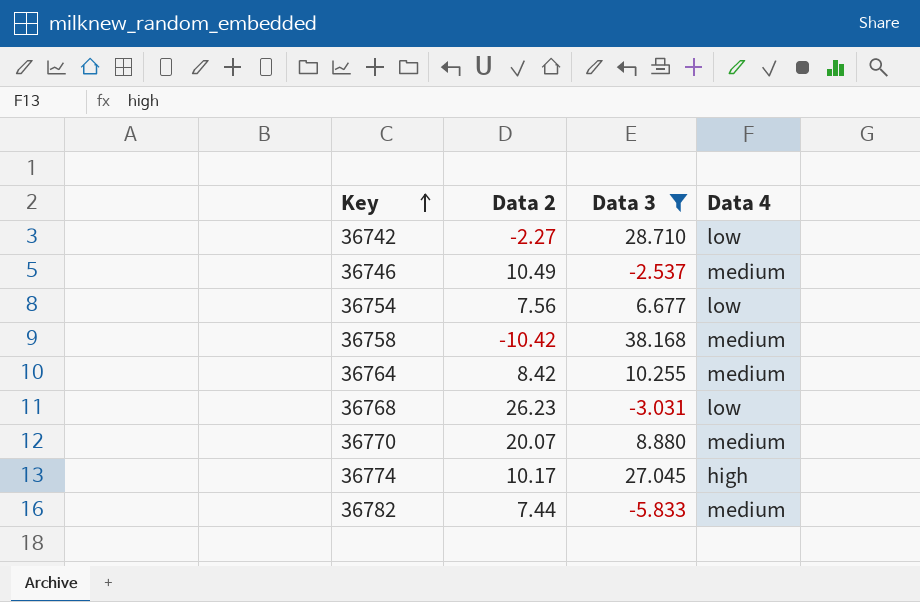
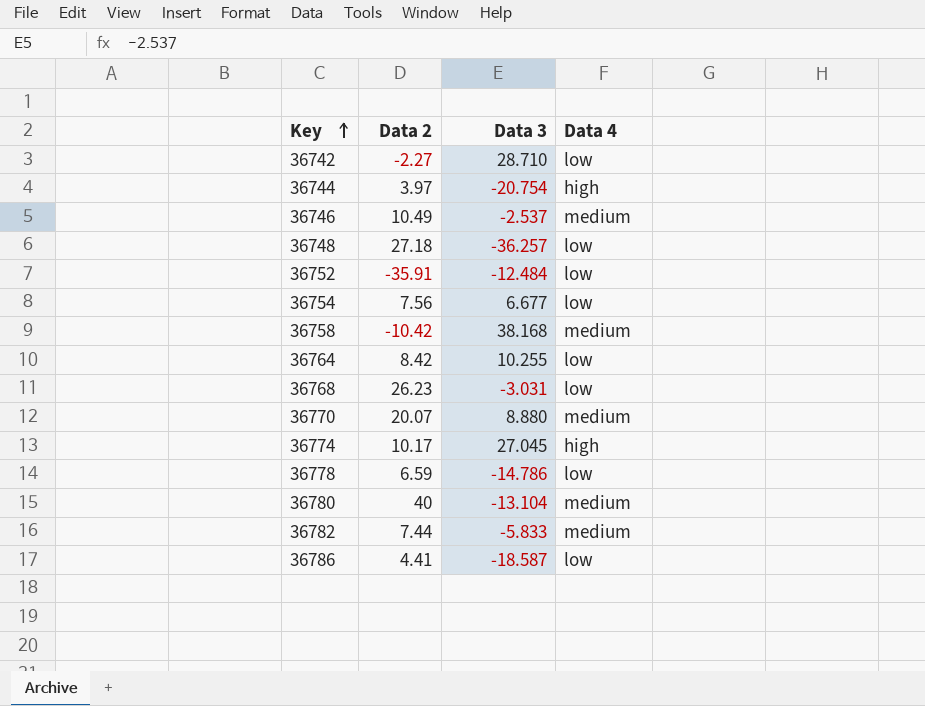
filter: Data 3 >= -5.833 -> none
36764 | Data 4: medium -> low

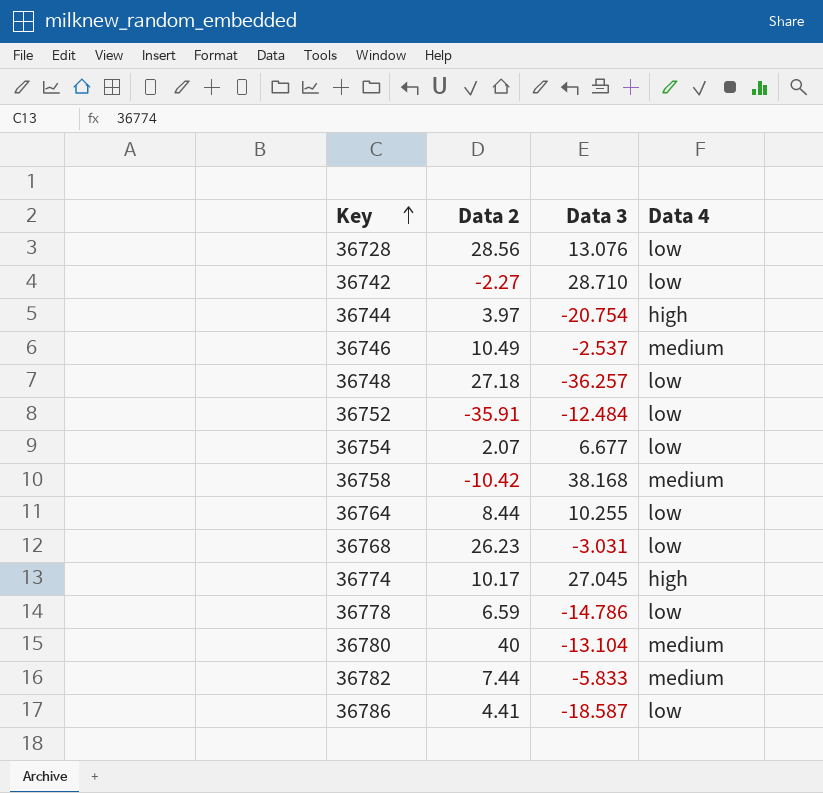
row 36770: 20.07 | 8.880 | medium -> none
row 36728: none -> 28.56 | 13.076 | low
36754 | Data 2: 7.56 -> 2.07
36764 | Data 2: 8.42 -> 8.44

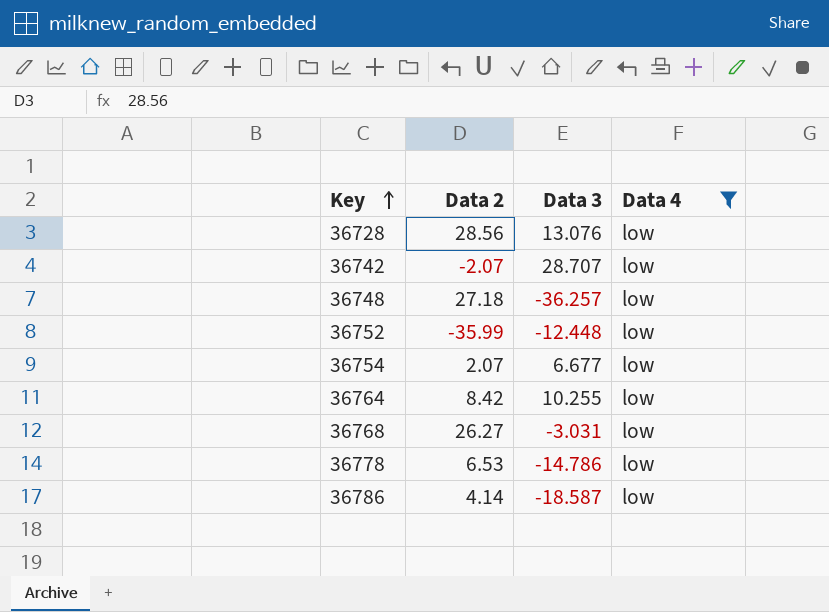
filter: none -> Data 4 = low
36742 | Data 2: -2.27 -> -2.07
36742 | Data 3: 28.710 -> 28.707
36752 | Data 2: -35.91 -> -35.99
36752 | Data 3: -12.484 -> -12.448
36764 | Data 2: 8.44 -> 8.42
36768 | Data 2: 26.23 -> 26.27
36778 | Data 2: 6.59 -> 6.53
36786 | Data 2: 4.41 -> 4.14

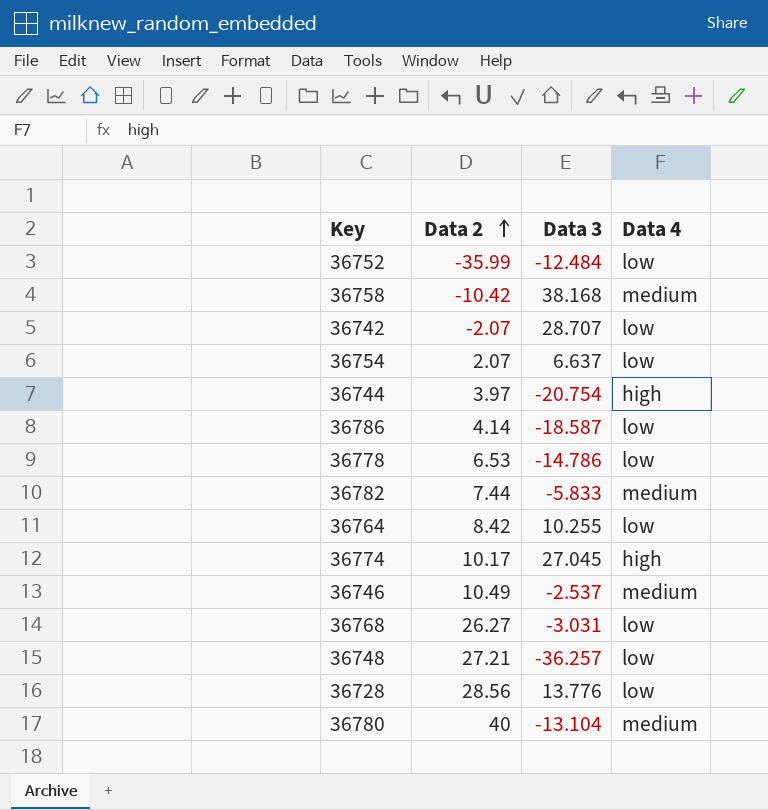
filter: Data 4 = low -> none
row order: Key ascending -> Data 2 ascending
36752 | Data 3: -12.448 -> -12.484
36754 | Data 3: 6.677 -> 6.637
36748 | Data 2: 27.18 -> 27.21
36728 | Data 3: 13.076 -> 13.776

